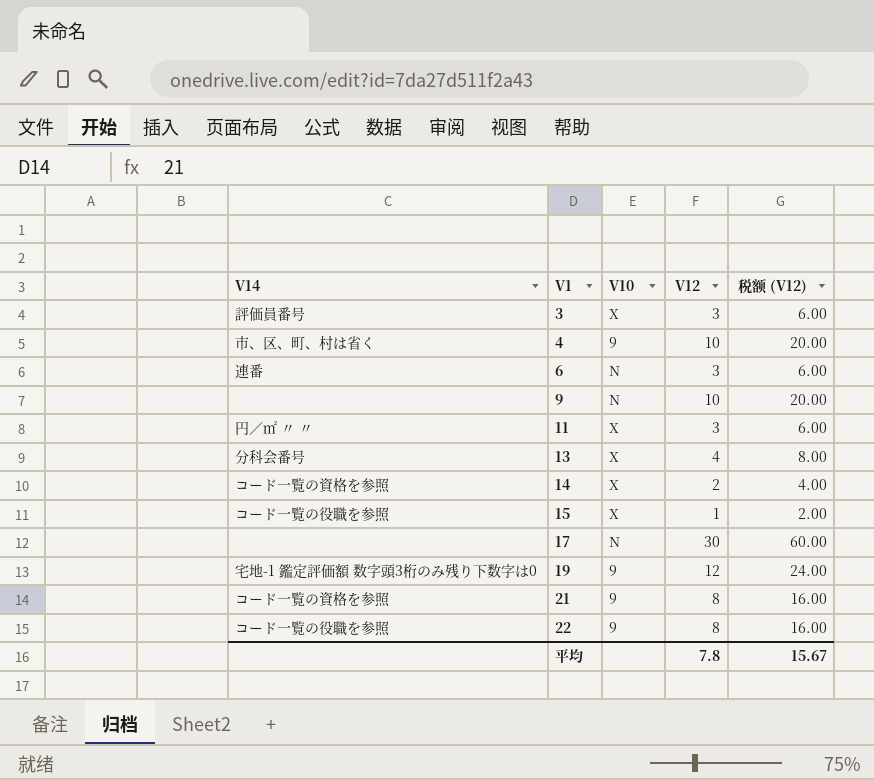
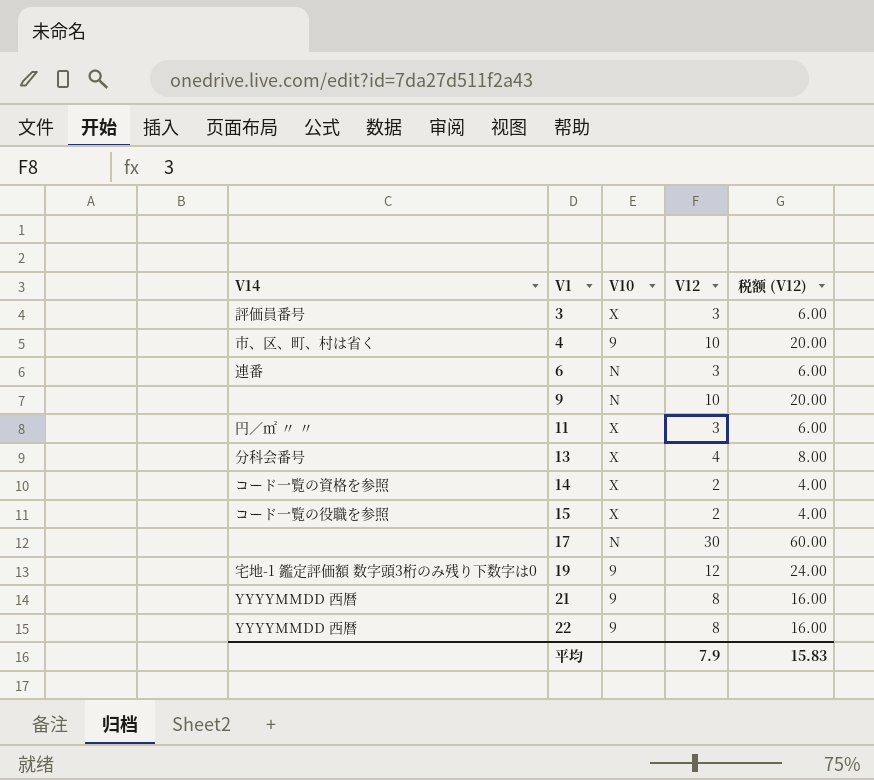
15 | V12: 1 -> 2
15 | 税额 (V12): 2.00 -> 4.00
21 | V14: コード一覧の資格を参照 -> YYYYMMDD 西暦
22 | V14: コード一覧の役職を参照 -> YYYYMMDD 西暦
平均 | V12: 7.8 -> 7.9
平均 | 税额 (V12): 15.67 -> 15.83

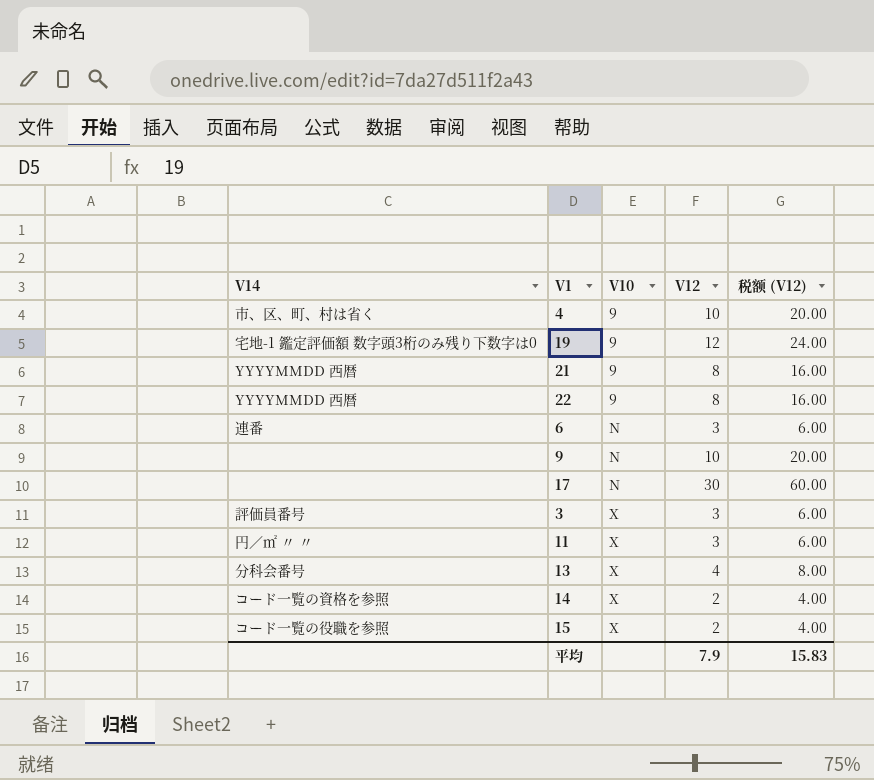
row order: V1 ascending -> V10 ascending

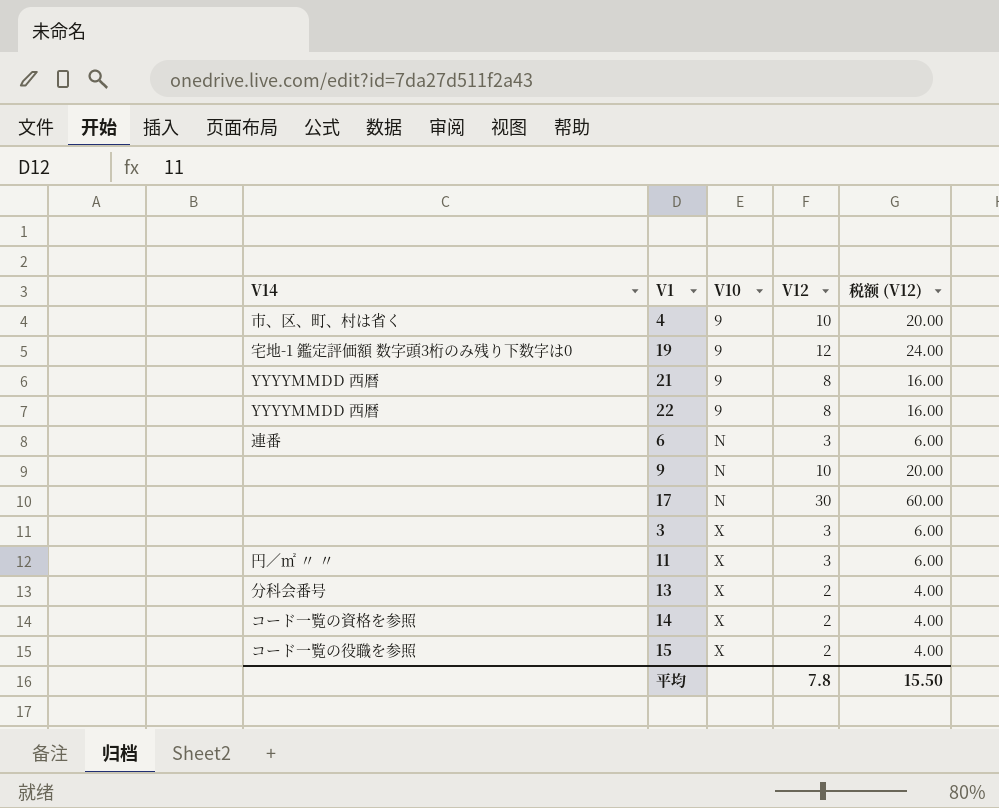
3 | V14: 評価員番号 -> none
13 | V12: 4 -> 2
13 | 税额 (V12): 8.00 -> 4.00
平均 | V12: 7.9 -> 7.8
平均 | 税额 (V12): 15.83 -> 15.50

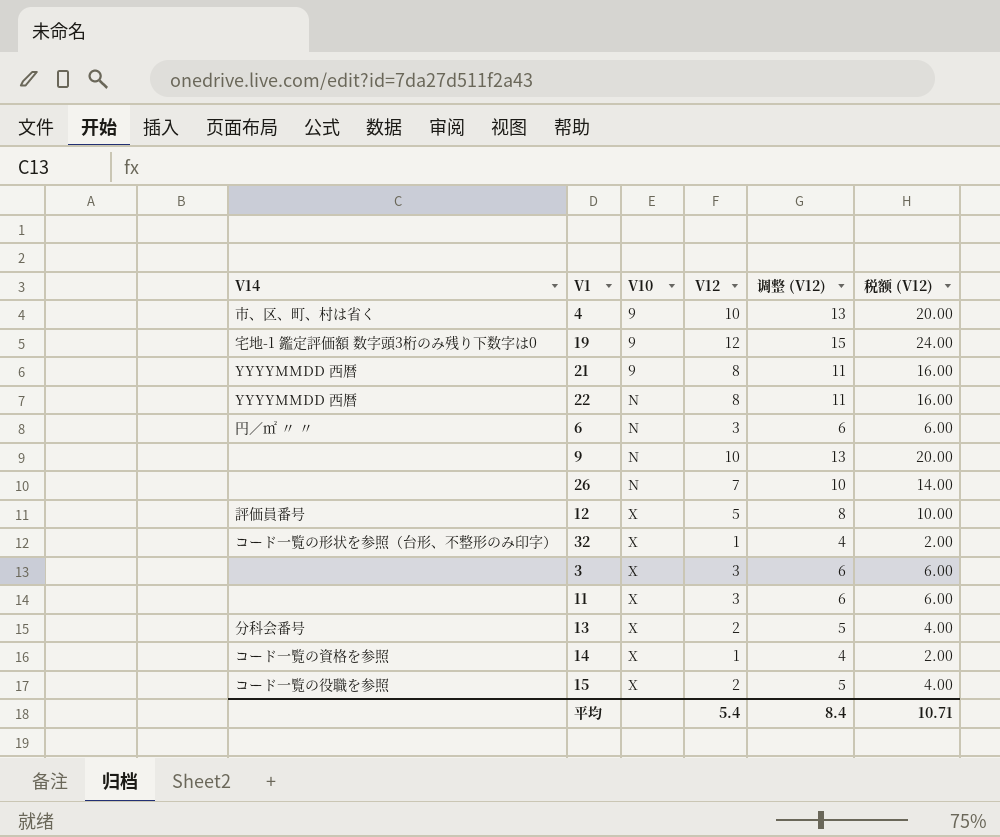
column 调整 (V12) | formula: none -> [V12] + 3
row 17: none | N | 30 | 60.00 -> none
22 | V10: 9 -> N
6 | V14: 連番 -> 円／㎡ 〃 〃
row 26: none -> none | N | 7 | 10 | 14.00
row 12: none -> 評価員番号 | X | 5 | 8 | 10.00
row 32: none -> コード一覧の形状を参照（台形、不整形のみ印字） | X | 1 | 4 | 2.00
11 | V14: 円／㎡ 〃 〃 -> none
14 | V12: 2 -> 1
14 | 税额 (V12): 4.00 -> 2.00
平均 | V12: 7.8 -> 5.4
平均 | 税额 (V12): 15.50 -> 10.71

